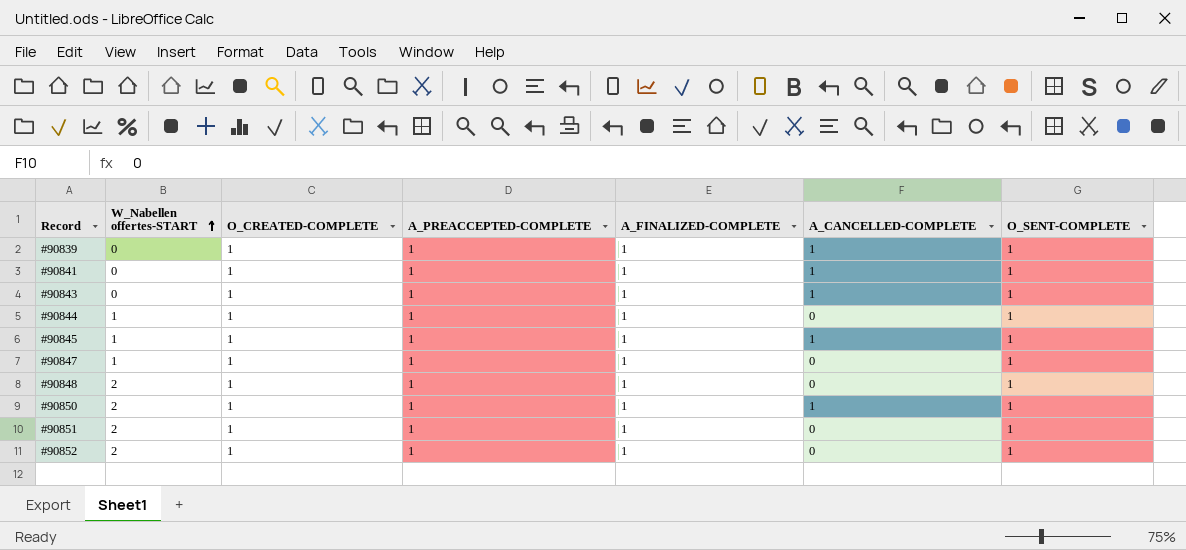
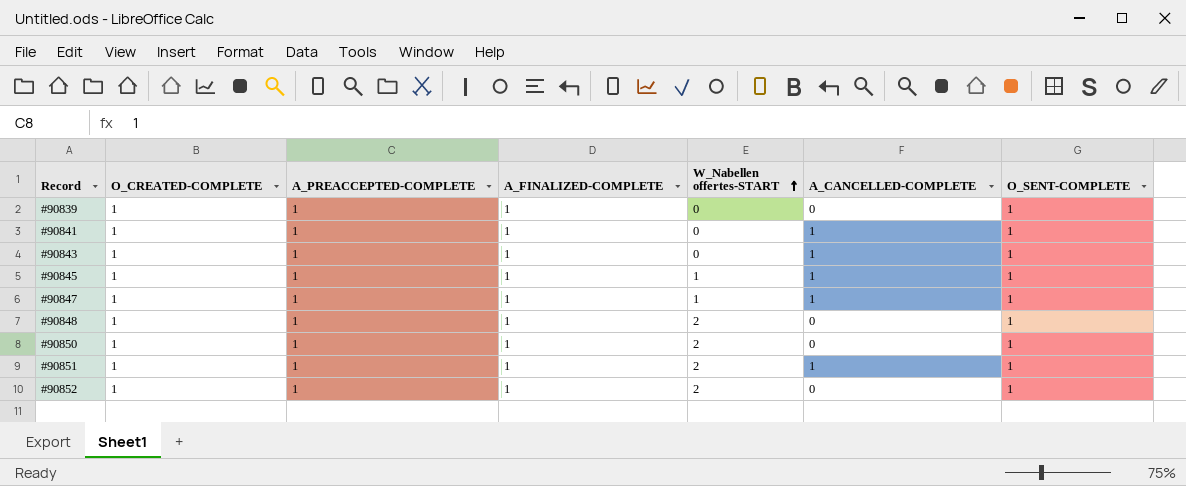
column W_Nabellen offertes-START | position: 2 -> 5
row #90844: 1 | 1 | 1 | 1 | 0 | 1 -> none
#90839 | A_CANCELLED-COMPLETE: 1 -> 0
#90847 | A_CANCELLED-COMPLETE: 0 -> 1
#90850 | A_CANCELLED-COMPLETE: 1 -> 0
#90851 | A_CANCELLED-COMPLETE: 0 -> 1

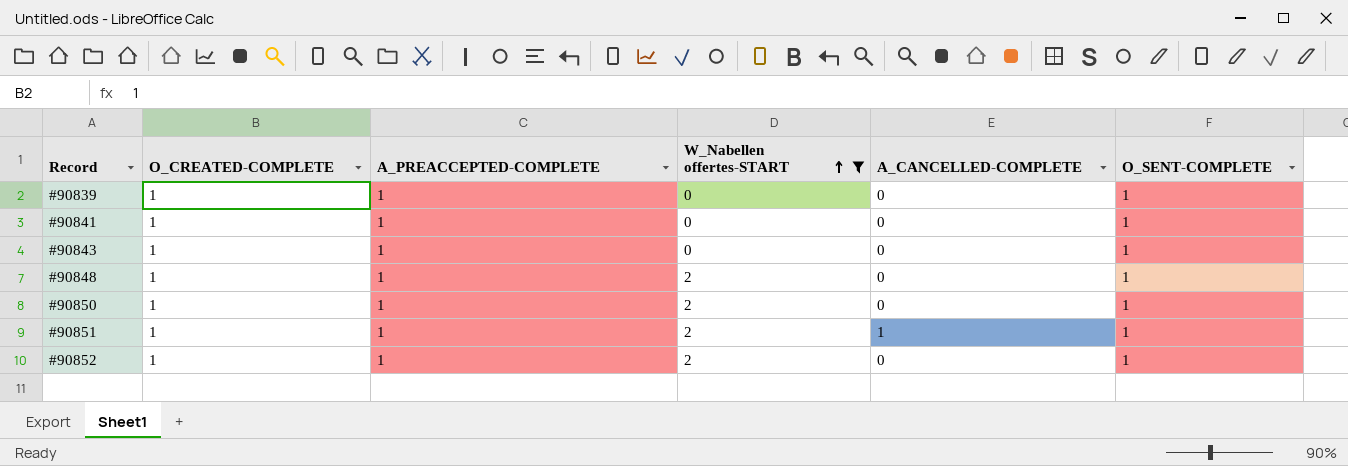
filter: none -> W_Nabellen offertes-START != 1
column A_FINALIZED-COMPLETE | position: 4 -> none
#90841 | A_CANCELLED-COMPLETE: 1 -> 0
#90843 | A_CANCELLED-COMPLETE: 1 -> 0

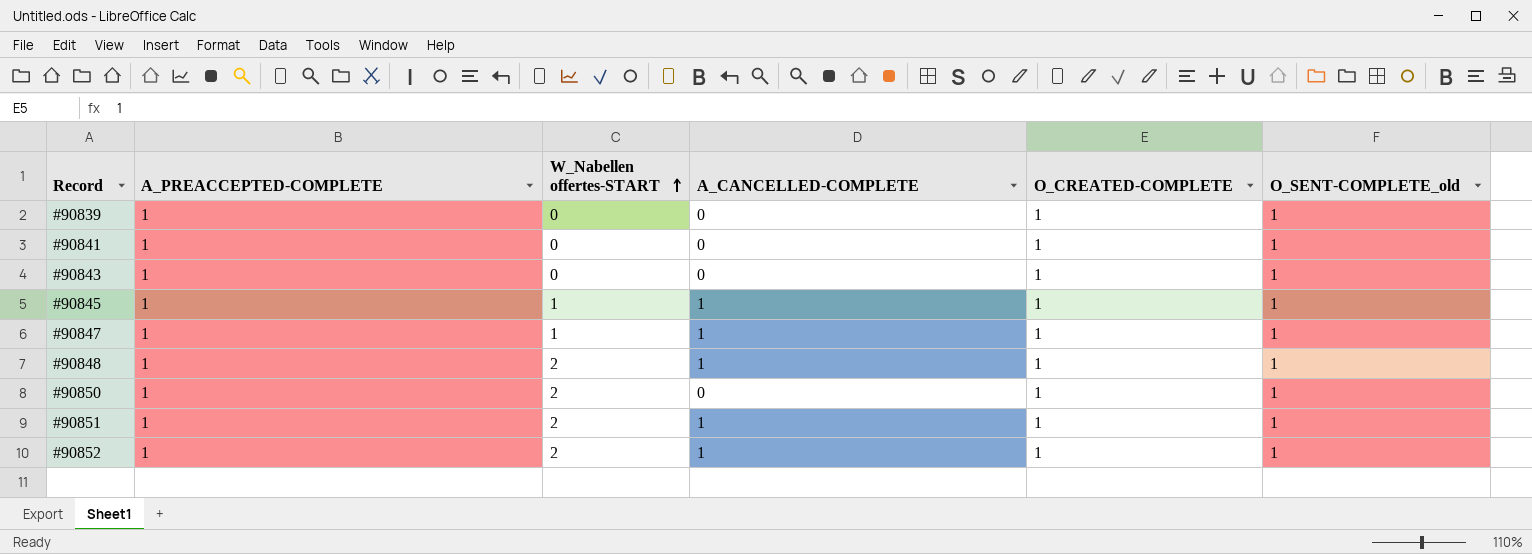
filter: W_Nabellen offertes-START != 1 -> none
column O_CREATED-COMPLETE | position: 2 -> 5
column name: O_SENT-COMPLETE -> O_SENT-COMPLETE_old
#90848 | A_CANCELLED-COMPLETE: 0 -> 1
#90852 | A_CANCELLED-COMPLETE: 0 -> 1

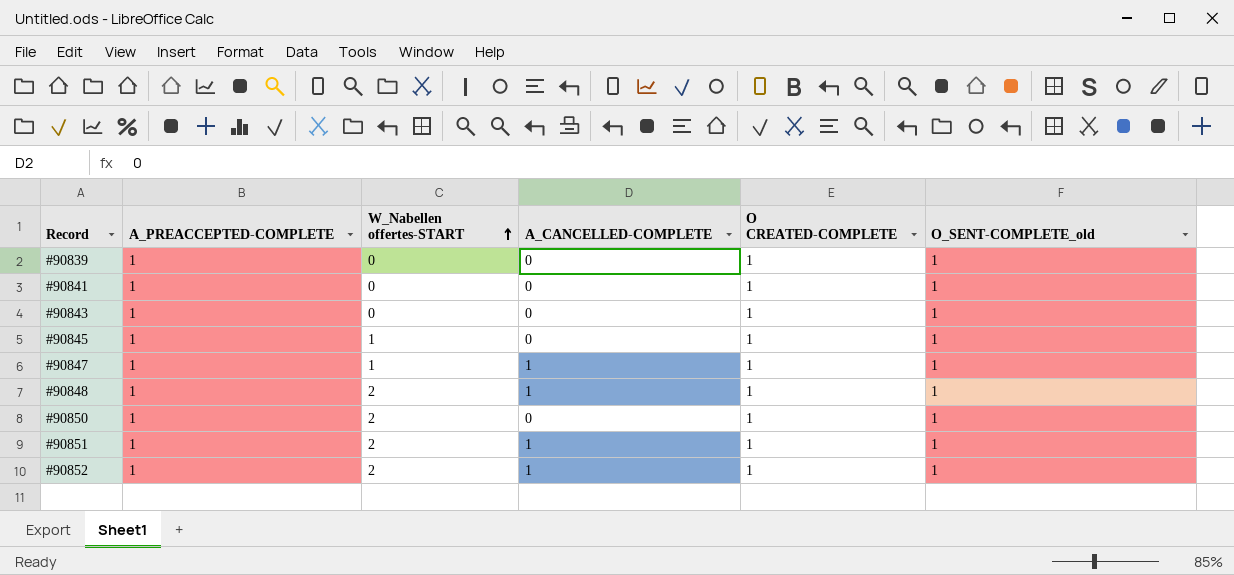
column name: O_CREATED-COMPLETE -> O CREATED-COMPLETE
#90845 | A_CANCELLED-COMPLETE: 1 -> 0

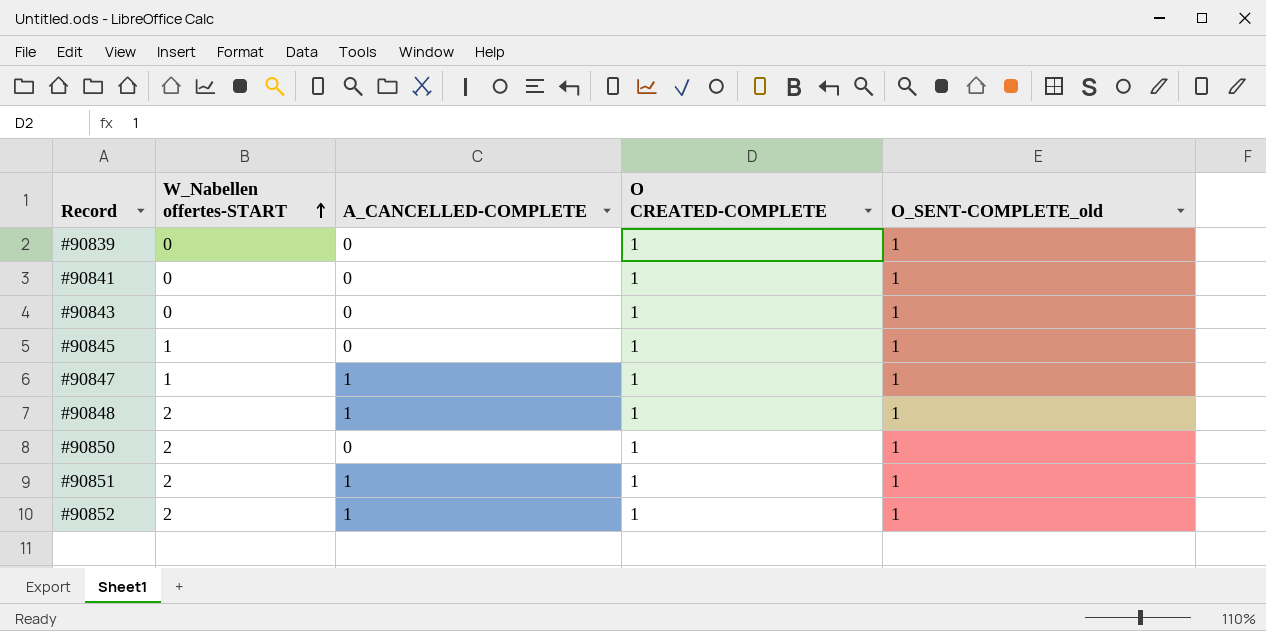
column A_PREACCEPTED-COMPLETE | position: 2 -> none

